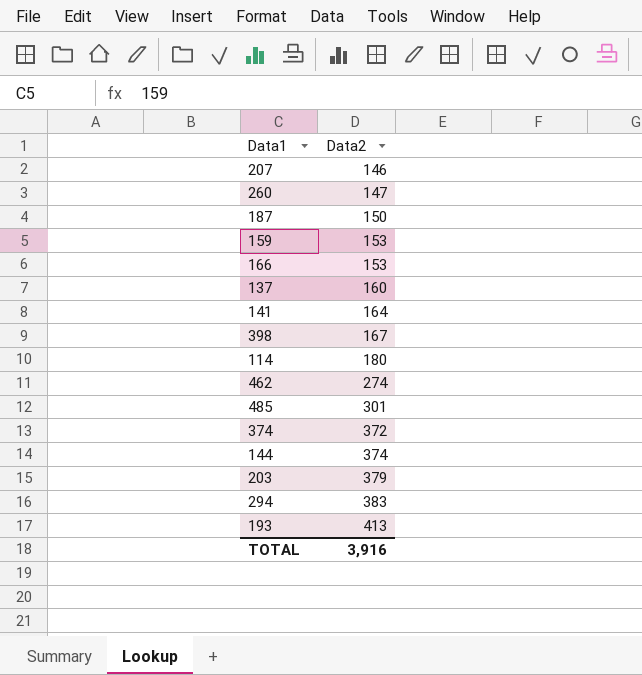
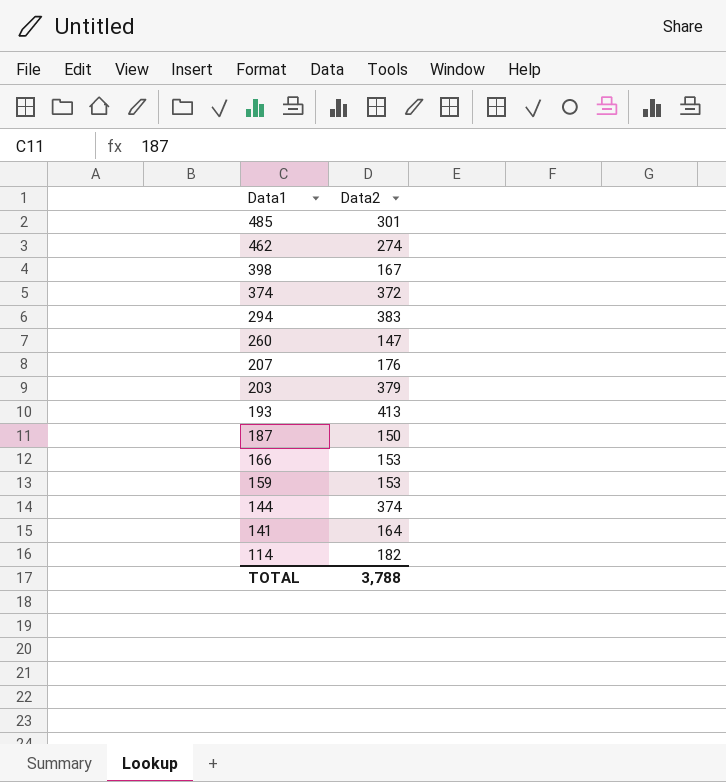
row order: Data2 ascending -> Data1 descending
row 137: 160 -> none
207 | Data2: 146 -> 176
114 | Data2: 180 -> 182
TOTAL | Data2: 3,916 -> 3,788

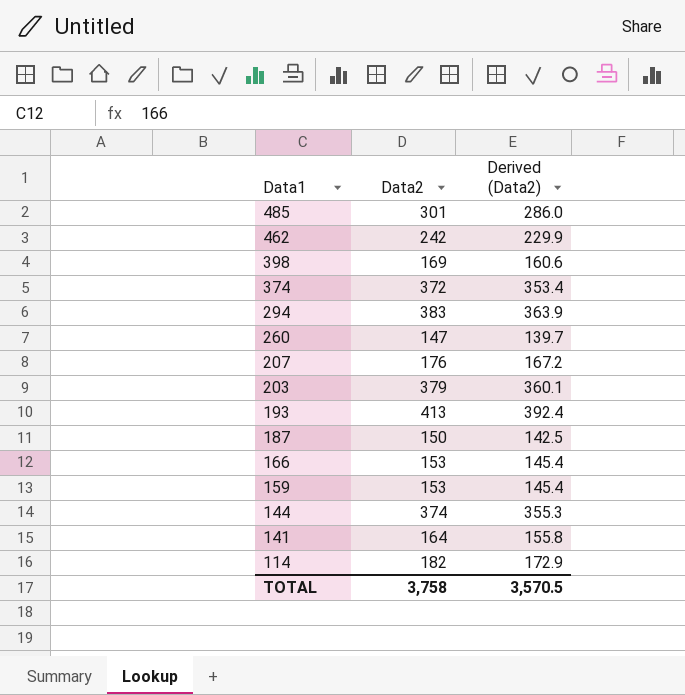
column Derived (Data2) | formula: none -> [Data2] * 0.95
462 | Data2: 274 -> 242
398 | Data2: 167 -> 169
TOTAL | Data2: 3,788 -> 3,758

